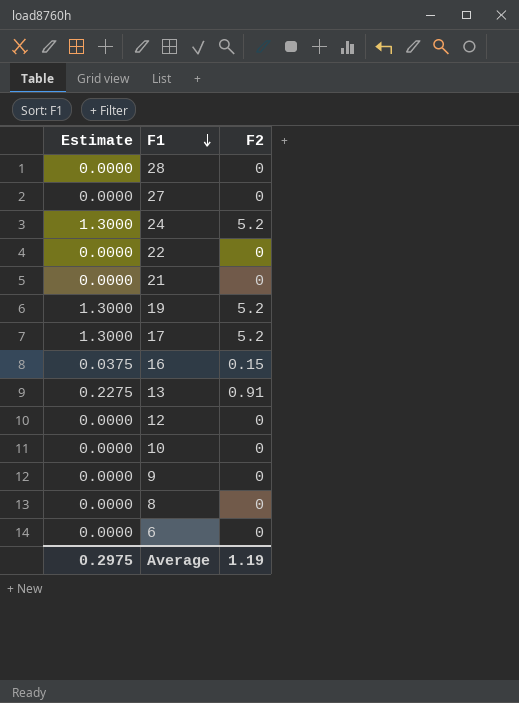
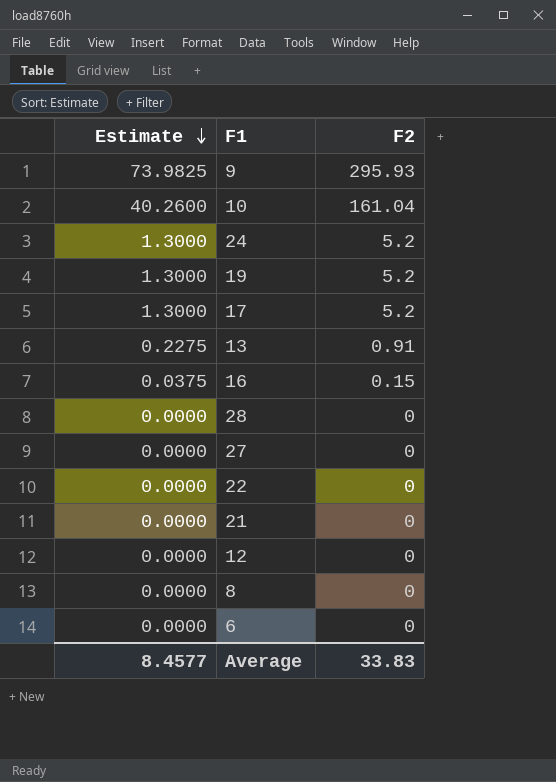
row order: F1 descending -> Estimate descending
9 | Estimate: 0.0000 -> 73.9825
9 | F2: 0 -> 295.93
10 | Estimate: 0.0000 -> 40.2600
10 | F2: 0 -> 161.04
Average | Estimate: 0.2975 -> 8.4577
Average | F2: 1.19 -> 33.83

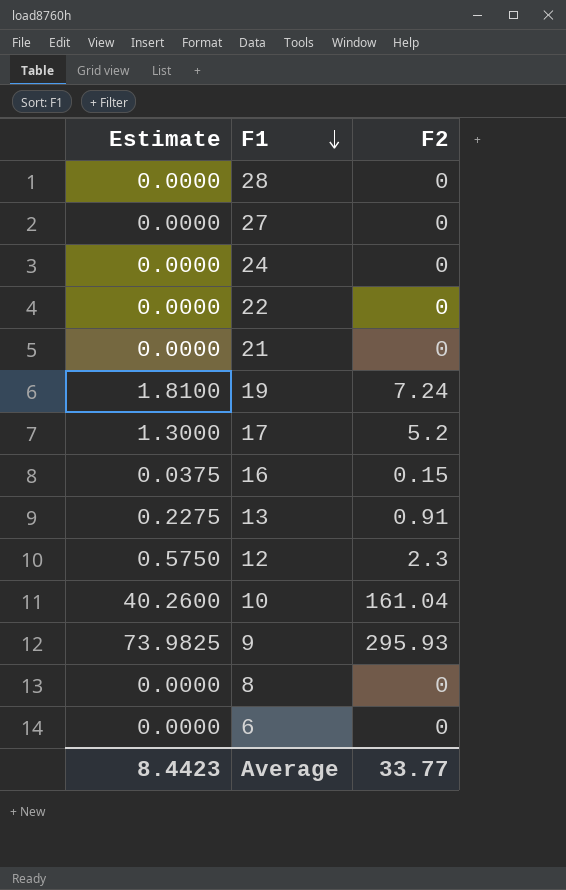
row order: Estimate descending -> F1 descending
24 | Estimate: 1.3000 -> 0.0000
24 | F2: 5.2 -> 0
19 | Estimate: 1.3000 -> 1.8100
19 | F2: 5.2 -> 7.24
12 | Estimate: 0.0000 -> 0.5750
12 | F2: 0 -> 2.3
Average | Estimate: 8.4577 -> 8.4423
Average | F2: 33.83 -> 33.77

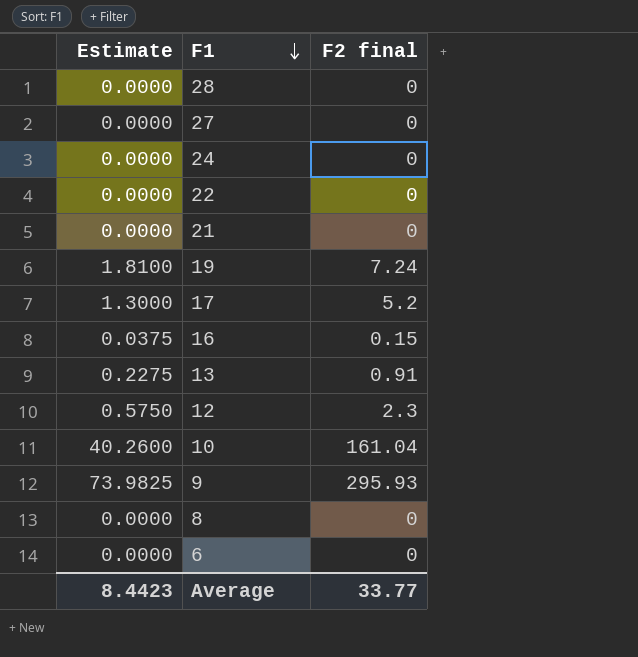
column name: F2 -> F2 final

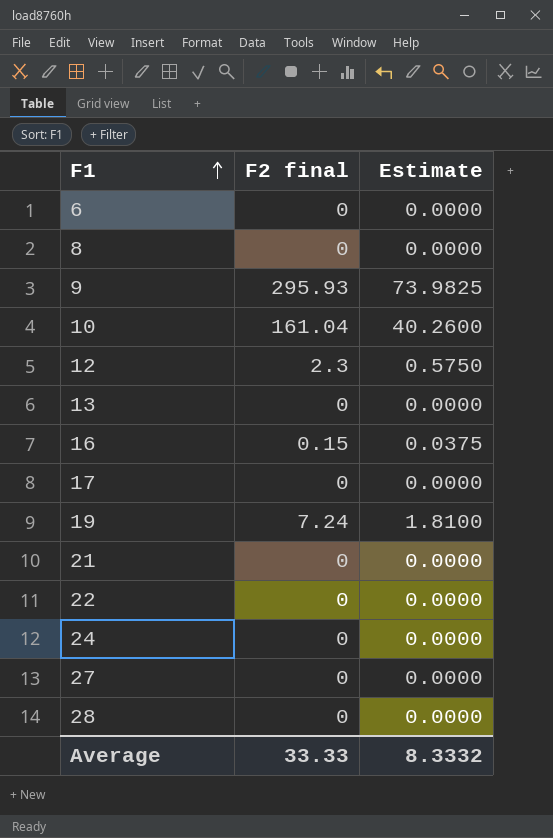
row order: F1 descending -> F1 ascending
column Estimate | position: 1 -> 3
13 | F2 final: 0.91 -> 0
13 | Estimate: 0.2275 -> 0.0000
17 | F2 final: 5.2 -> 0
17 | Estimate: 1.3000 -> 0.0000
Average | F2 final: 33.77 -> 33.33
Average | Estimate: 8.4423 -> 8.3332

